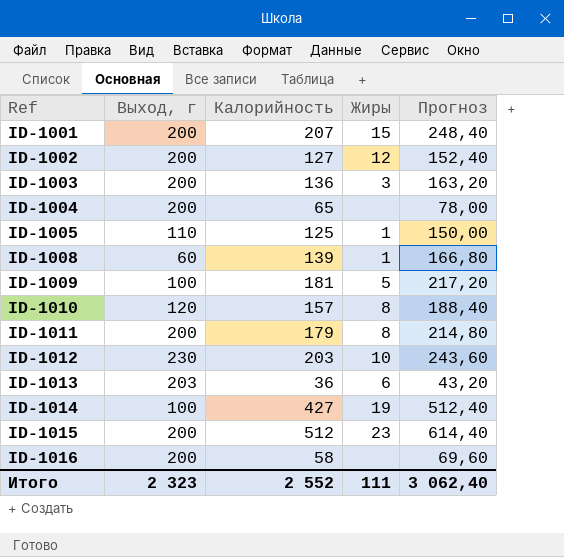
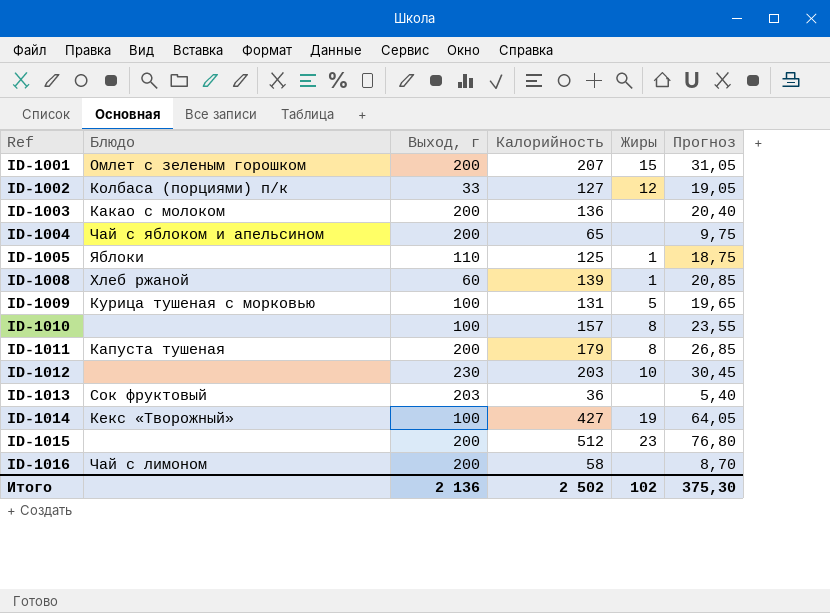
column Блюдо | position: none -> 2
column Прогноз | formula: [Калорийность] * 1,2 -> [Калорийность] * 0,15
ID-1002 | Выход, г: 200 -> 33
ID-1003 | Жиры: 3 -> none
ID-1009 | Калорийность: 181 -> 131
ID-1010 | Выход, г: 120 -> 100
ID-1013 | Жиры: 6 -> none
Итого | Выход, г: 2 323 -> 2 136
Итого | Калорийность: 2 552 -> 2 502
Итого | Жиры: 111 -> 102
Итого | Прогноз: 3 062,40 -> 375,30

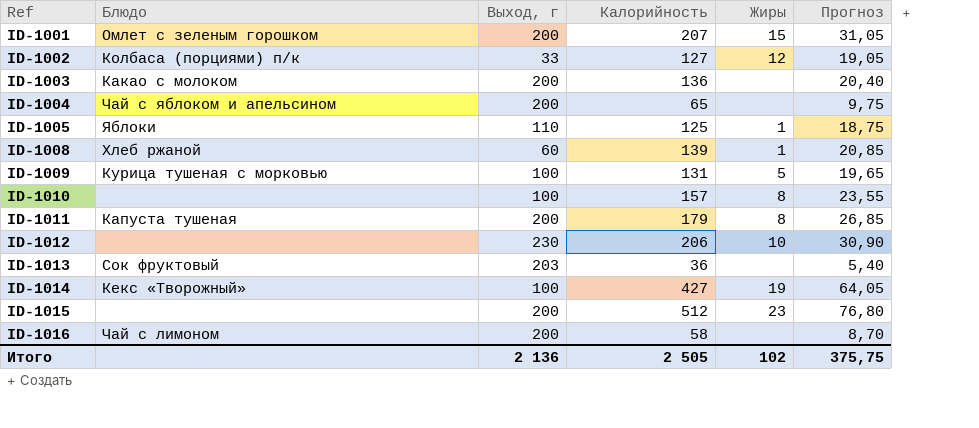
ID-1012 | Калорийность: 203 -> 206
ID-1012 | Прогноз: 30,45 -> 30,90
Итого | Калорийность: 2 502 -> 2 505
Итого | Прогноз: 375,30 -> 375,75

